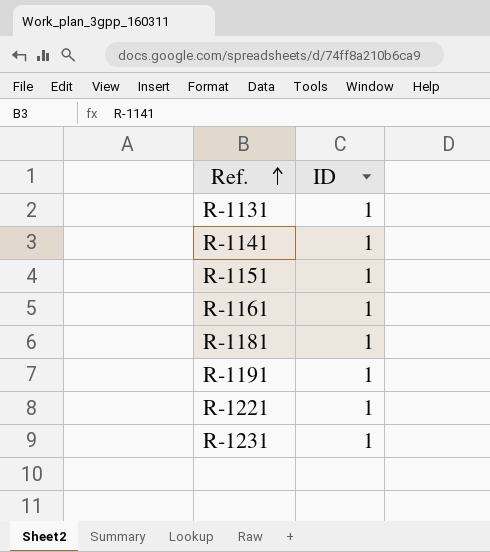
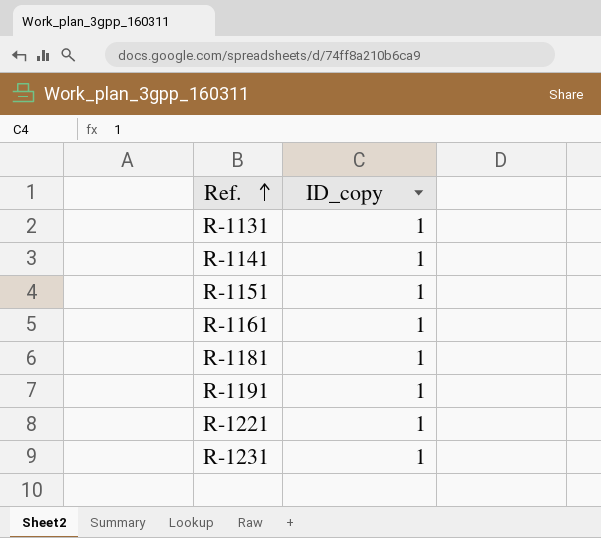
column name: ID -> ID_copy

